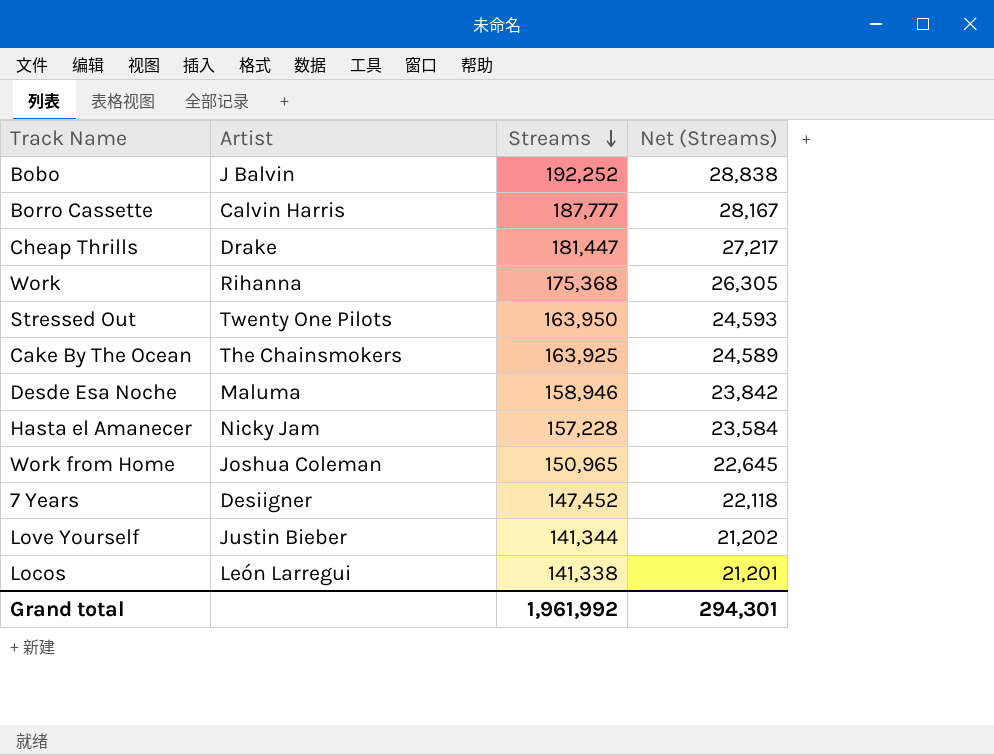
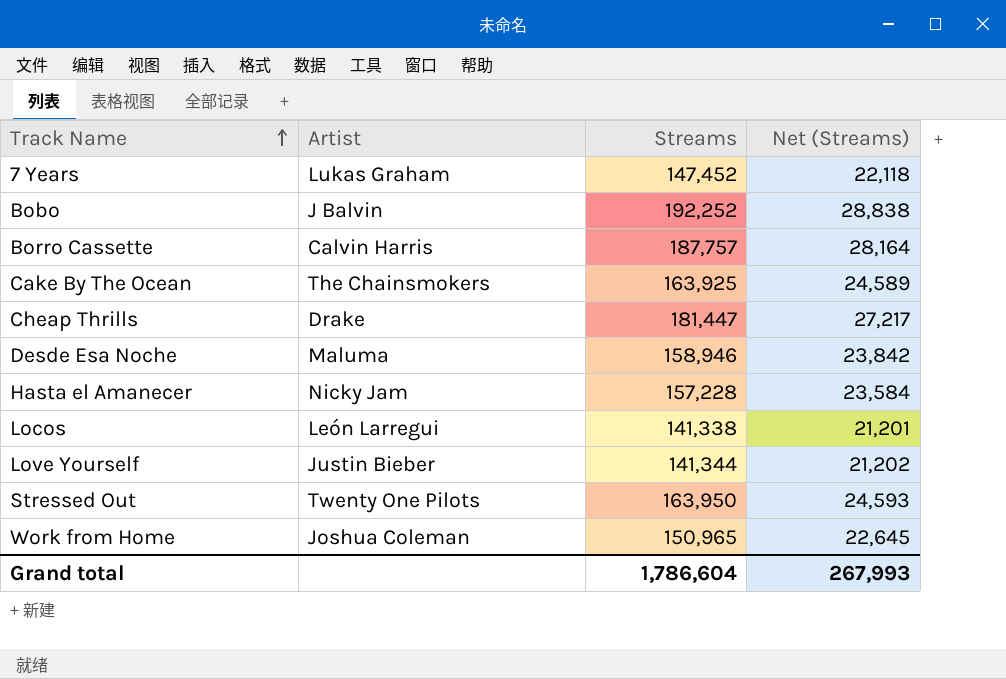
row order: Streams descending -> Track Name ascending
row Work: Rihanna | 175,368 | 26,305 -> none
7 Years | Artist: Desiigner -> Lukas Graham
Borro Cassette | Streams: 187,777 -> 187,757
Borro Cassette | Net (Streams): 28,167 -> 28,164
Grand total | Streams: 1,961,992 -> 1,786,604
Grand total | Net (Streams): 294,301 -> 267,993

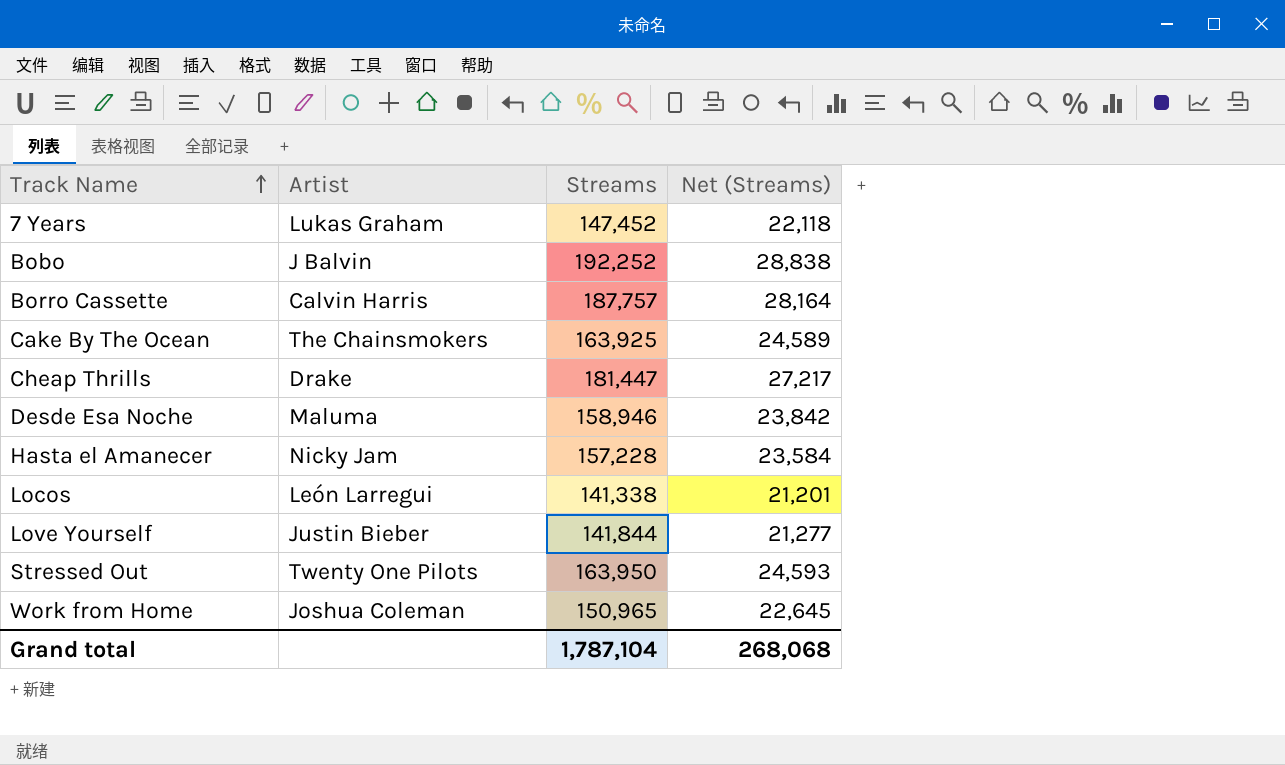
Love Yourself | Streams: 141,344 -> 141,844
Love Yourself | Net (Streams): 21,202 -> 21,277
Grand total | Streams: 1,786,604 -> 1,787,104
Grand total | Net (Streams): 267,993 -> 268,068

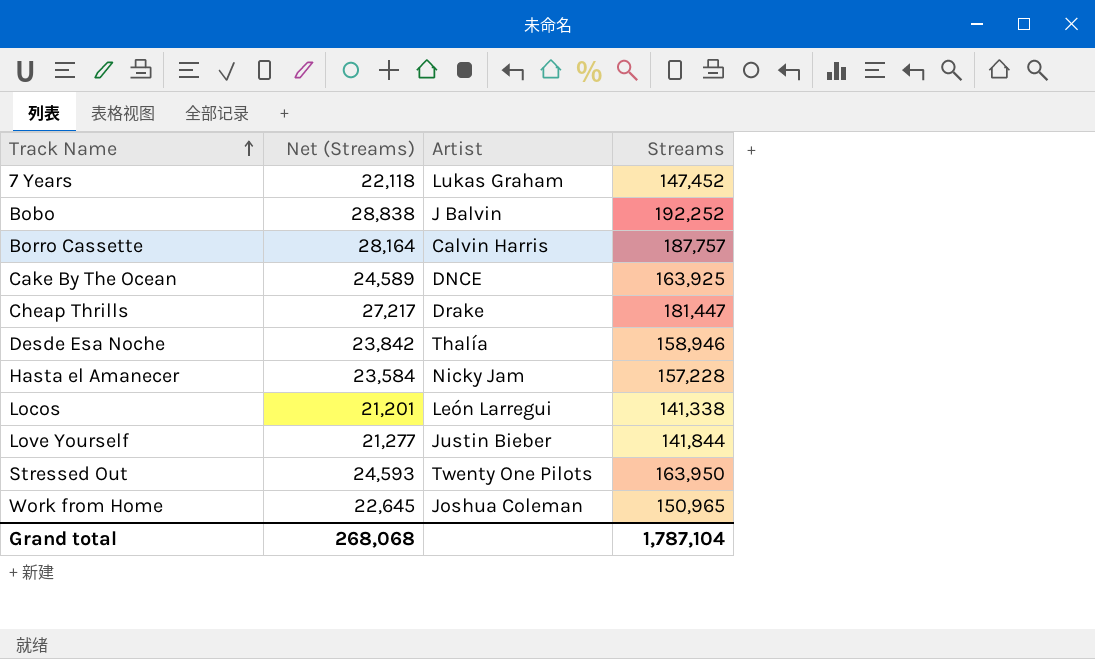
column Net (Streams) | position: 4 -> 2
Cake By The Ocean | Artist: The Chainsmokers -> DNCE
Desde Esa Noche | Artist: Maluma -> Thalía

